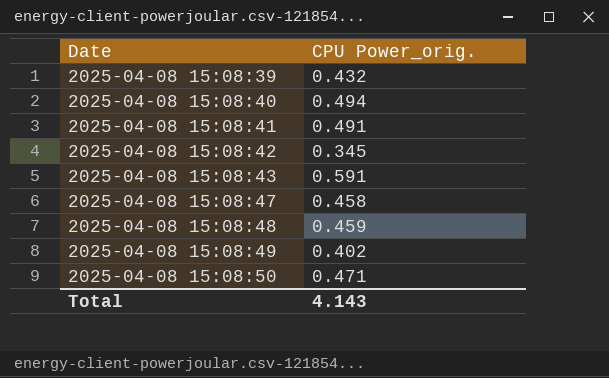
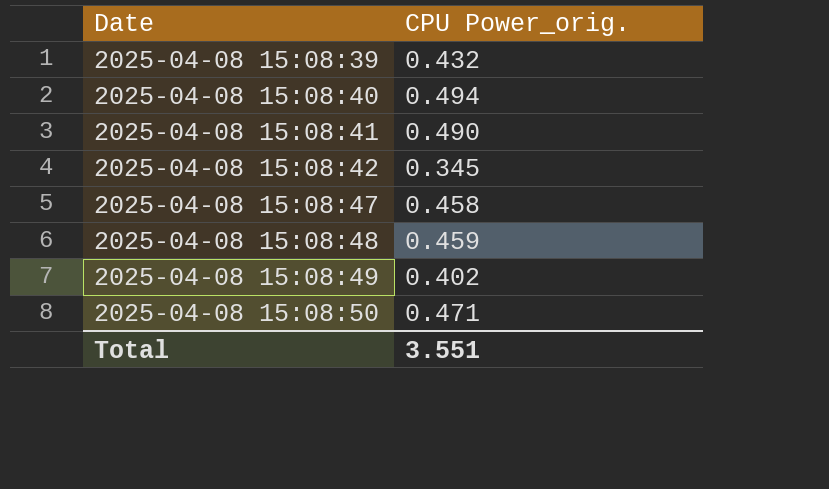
row 2025-04-08 15:08:43: 0.591 -> none
2025-04-08 15:08:41 | CPU Power_orig.: 0.491 -> 0.490
Total | CPU Power_orig.: 4.143 -> 3.551

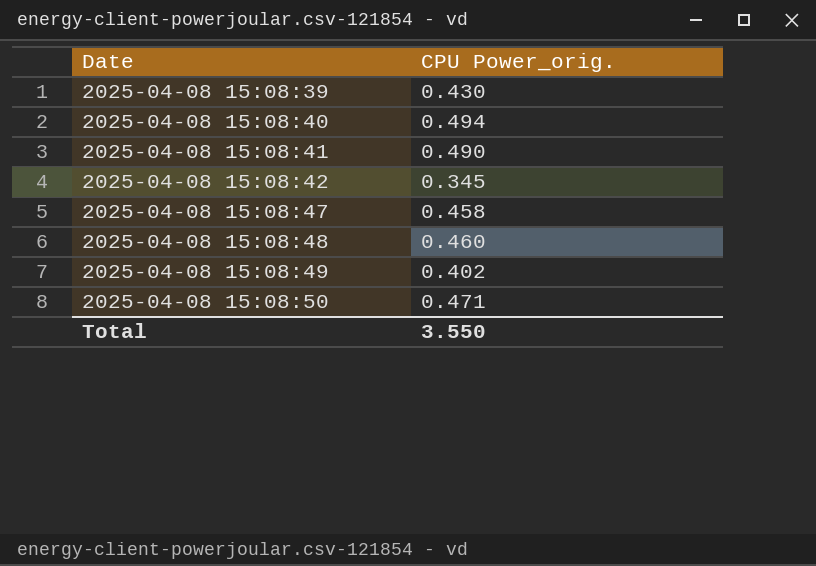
2025-04-08 15:08:39 | CPU Power_orig.: 0.432 -> 0.430
2025-04-08 15:08:48 | CPU Power_orig.: 0.459 -> 0.460
Total | CPU Power_orig.: 3.551 -> 3.550

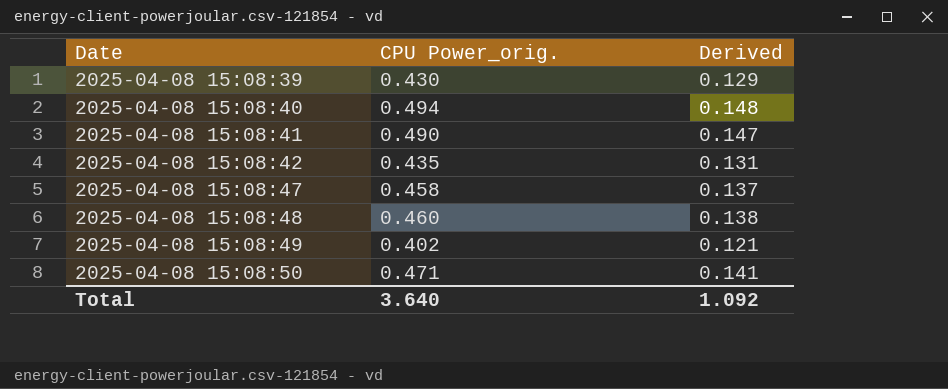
column Derived | formula: none -> [CPU Power_orig.] * 0.3
2025-04-08 15:08:42 | CPU Power_orig.: 0.345 -> 0.435
Total | CPU Power_orig.: 3.550 -> 3.640

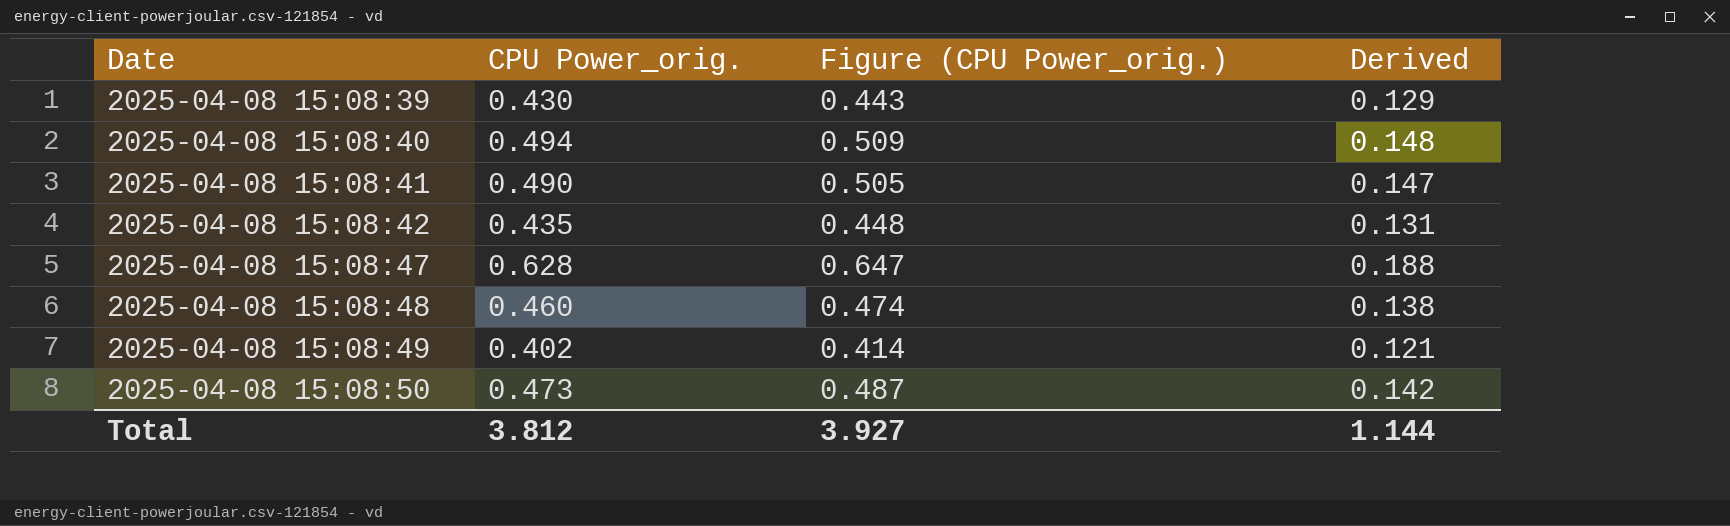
column Figure (CPU Power_orig.) | formula: none -> [CPU Power_orig.] * 1.03
2025-04-08 15:08:47 | CPU Power_orig.: 0.458 -> 0.628
2025-04-08 15:08:47 | Derived: 0.137 -> 0.188
2025-04-08 15:08:50 | CPU Power_orig.: 0.471 -> 0.473
2025-04-08 15:08:50 | Derived: 0.141 -> 0.142
Total | CPU Power_orig.: 3.640 -> 3.812
Total | Derived: 1.092 -> 1.144

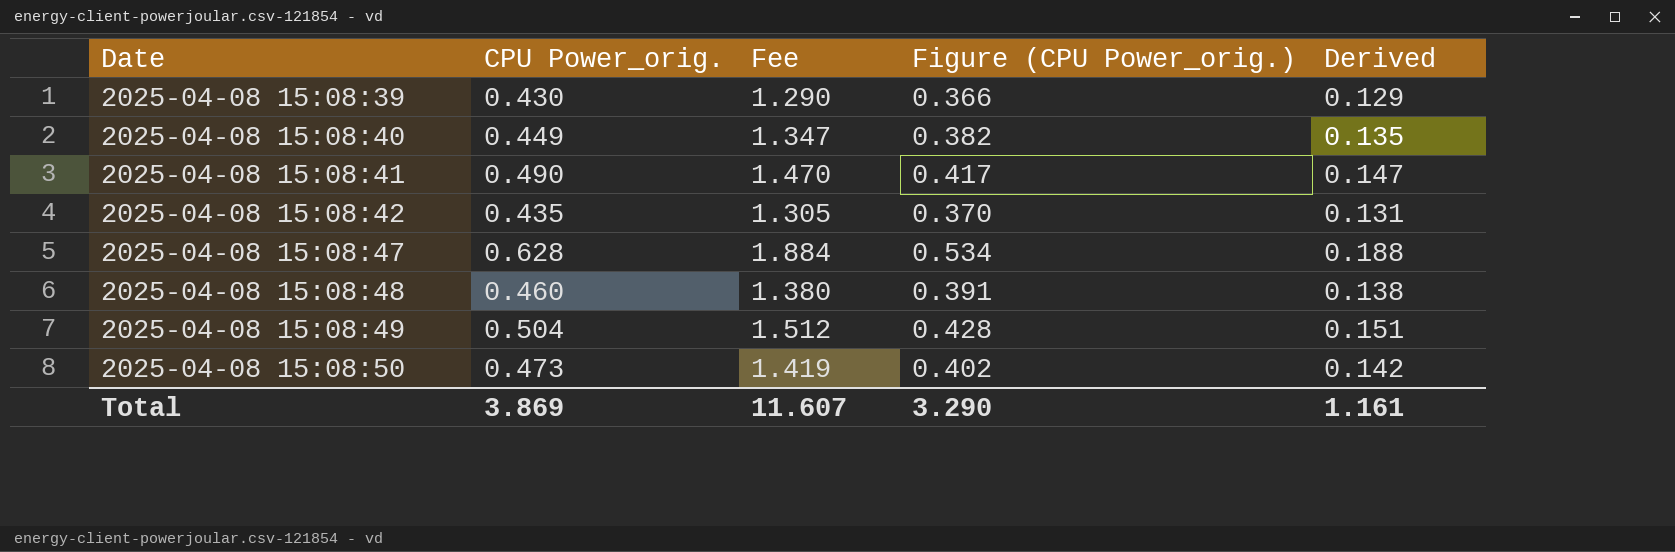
column Fee | formula: none -> [CPU Power_orig.] * 3
column Figure (CPU Power_orig.) | formula: [CPU Power_orig.] * 1.03 -> [CPU Power_orig.] * 0.85
2025-04-08 15:08:40 | CPU Power_orig.: 0.494 -> 0.449
2025-04-08 15:08:40 | Derived: 0.148 -> 0.135
2025-04-08 15:08:49 | CPU Power_orig.: 0.402 -> 0.504
2025-04-08 15:08:49 | Derived: 0.121 -> 0.151
Total | CPU Power_orig.: 3.812 -> 3.869
Total | Figure (CPU Power_orig.): 3.927 -> 3.290
Total | Derived: 1.144 -> 1.161

